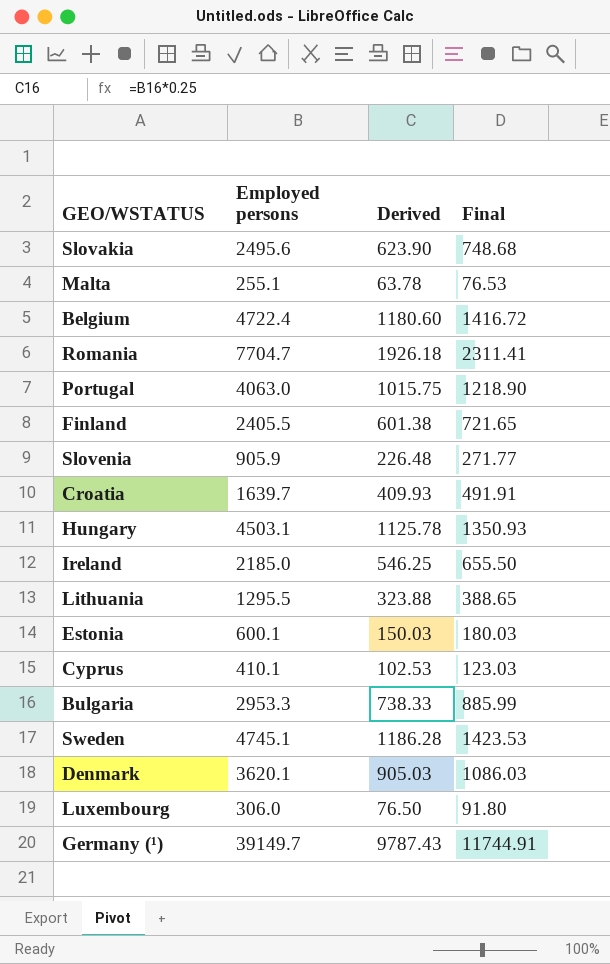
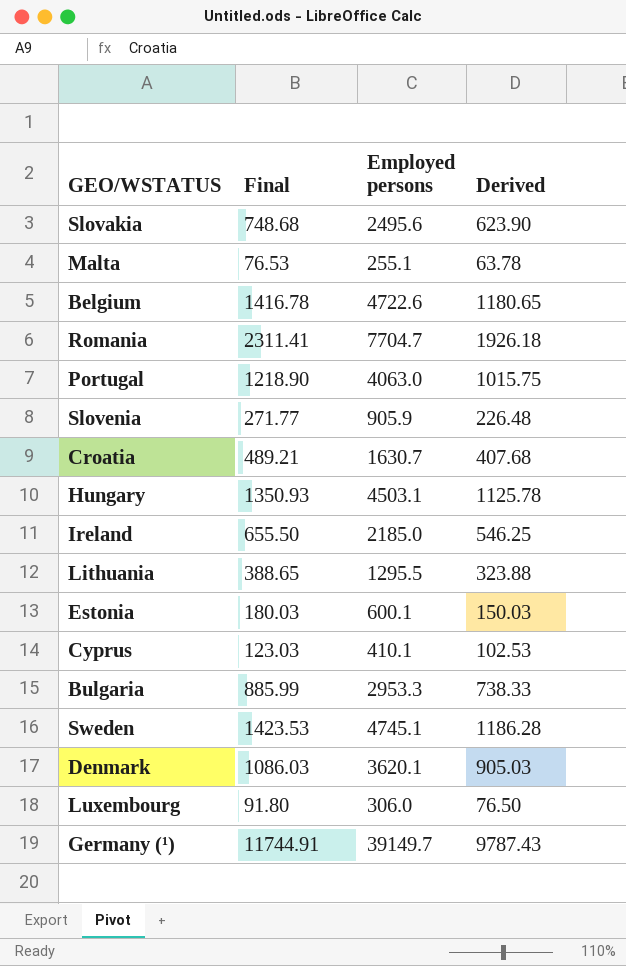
column Final | position: 4 -> 2
row Finland: 2405.5 | 601.38 | 721.65 -> none
Belgium | Final: 1416.72 -> 1416.78
Belgium | Employed persons: 4722.4 -> 4722.6
Belgium | Derived: 1180.60 -> 1180.65
Croatia | Final: 491.91 -> 489.21
Croatia | Employed persons: 1639.7 -> 1630.7
Croatia | Derived: 409.93 -> 407.68

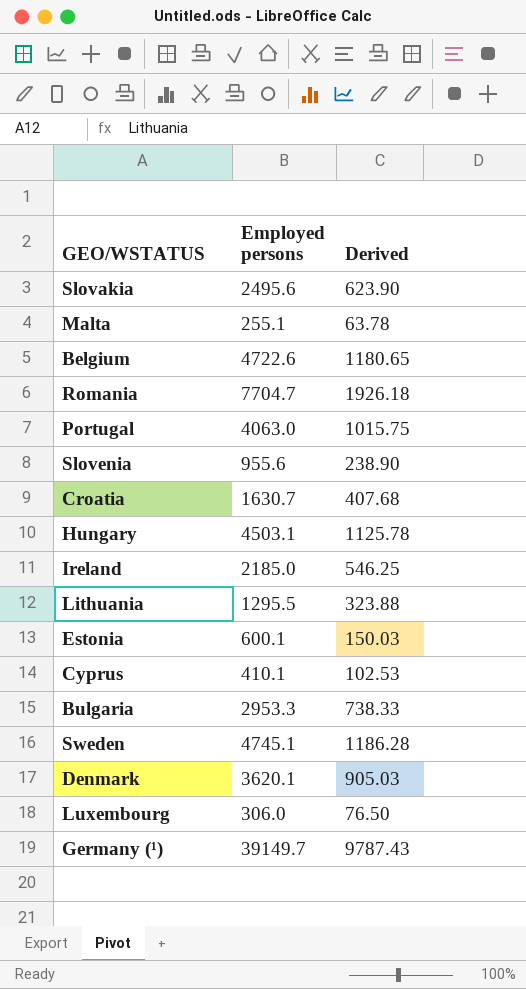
column Final | formula: [Employed persons] * 0.3 -> none
Slovenia | Employed persons: 905.9 -> 955.6
Slovenia | Derived: 226.48 -> 238.90

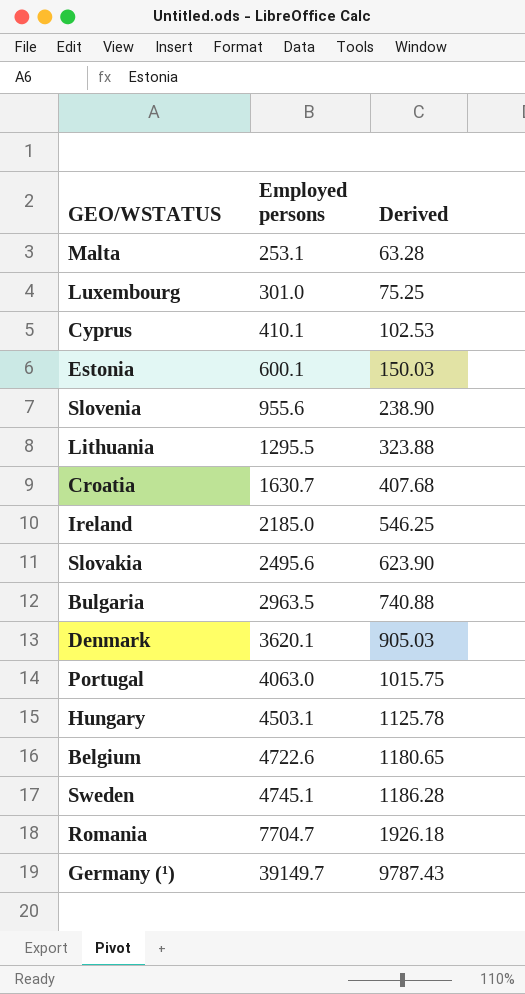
row order: none -> Employed persons ascending
Malta | Employed persons: 255.1 -> 253.1
Malta | Derived: 63.78 -> 63.28
Luxembourg | Employed persons: 306.0 -> 301.0
Luxembourg | Derived: 76.50 -> 75.25
Bulgaria | Employed persons: 2953.3 -> 2963.5
Bulgaria | Derived: 738.33 -> 740.88

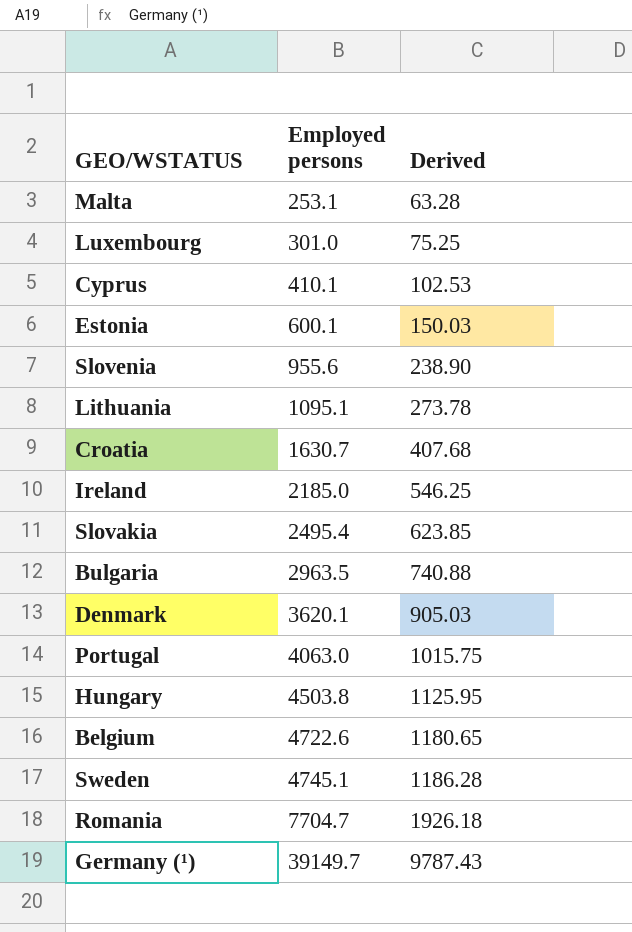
Lithuania | Employed persons: 1295.5 -> 1095.1
Lithuania | Derived: 323.88 -> 273.78
Slovakia | Employed persons: 2495.6 -> 2495.4
Slovakia | Derived: 623.90 -> 623.85
Hungary | Employed persons: 4503.1 -> 4503.8
Hungary | Derived: 1125.78 -> 1125.95

